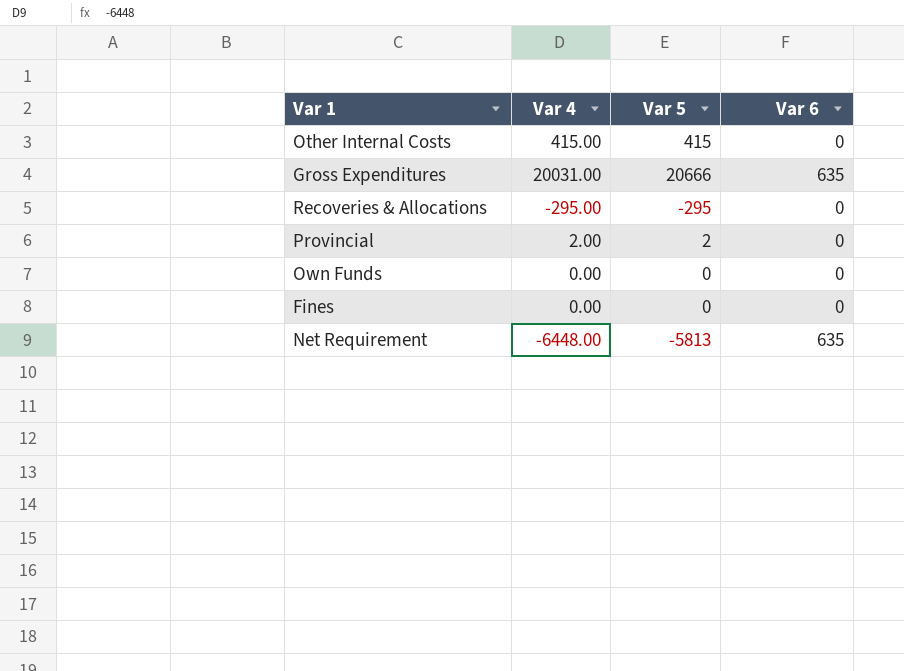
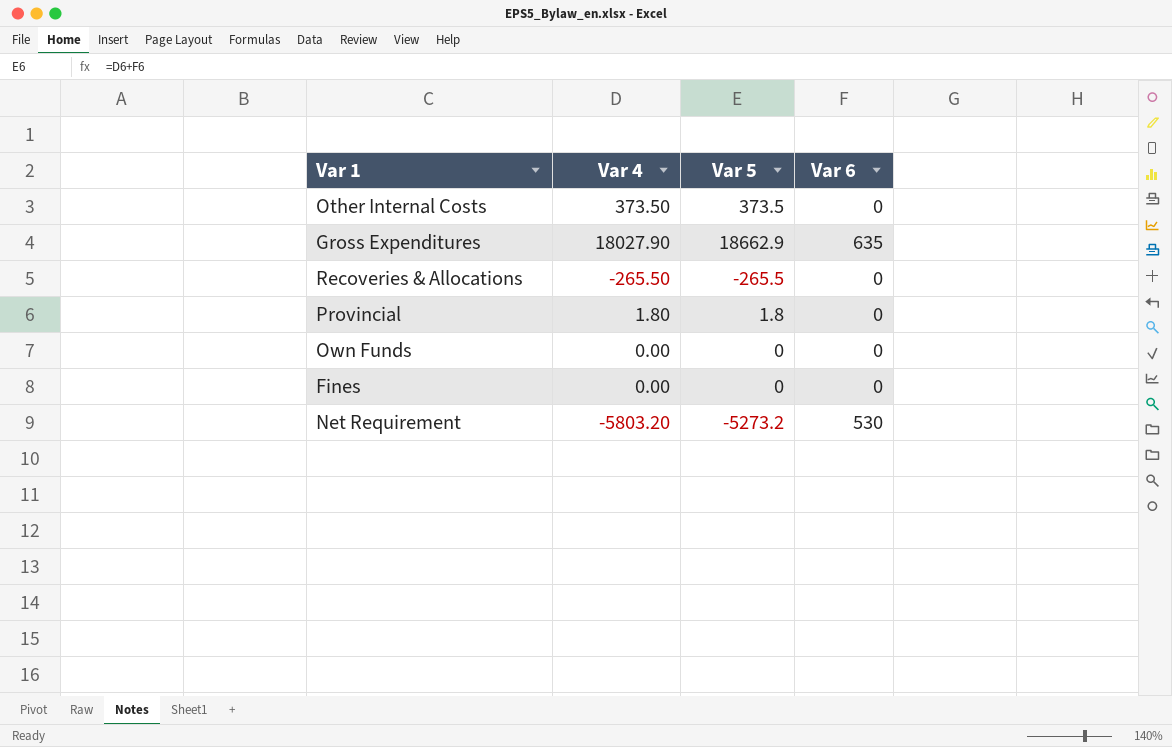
Other Internal Costs | Var 4: 415.00 -> 373.50
Other Internal Costs | Var 5: 415 -> 373.5
Gross Expenditures | Var 4: 20031.00 -> 18027.90
Gross Expenditures | Var 5: 20666 -> 18662.9
Recoveries & Allocations | Var 4: -295.00 -> -265.50
Recoveries & Allocations | Var 5: -295 -> -265.5
Provincial | Var 4: 2.00 -> 1.80
Provincial | Var 5: 2 -> 1.8
Net Requirement | Var 4: -6448.00 -> -5803.20
Net Requirement | Var 5: -5813 -> -5273.2
Net Requirement | Var 6: 635 -> 530

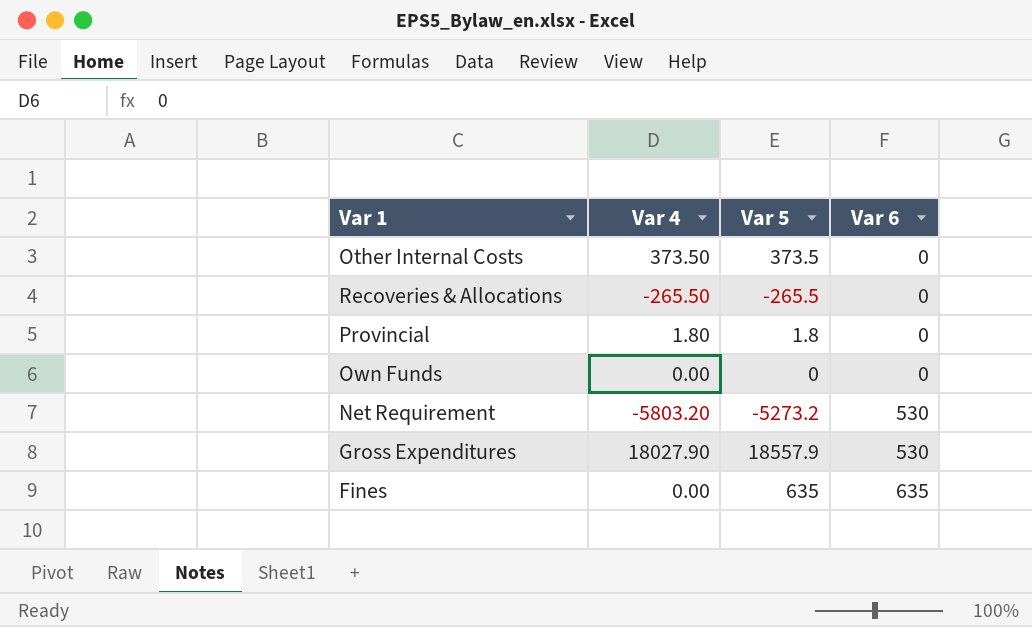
row order: none -> Var 6 ascending
Gross Expenditures | Var 5: 18662.9 -> 18557.9
Gross Expenditures | Var 6: 635 -> 530
Fines | Var 5: 0 -> 635
Fines | Var 6: 0 -> 635

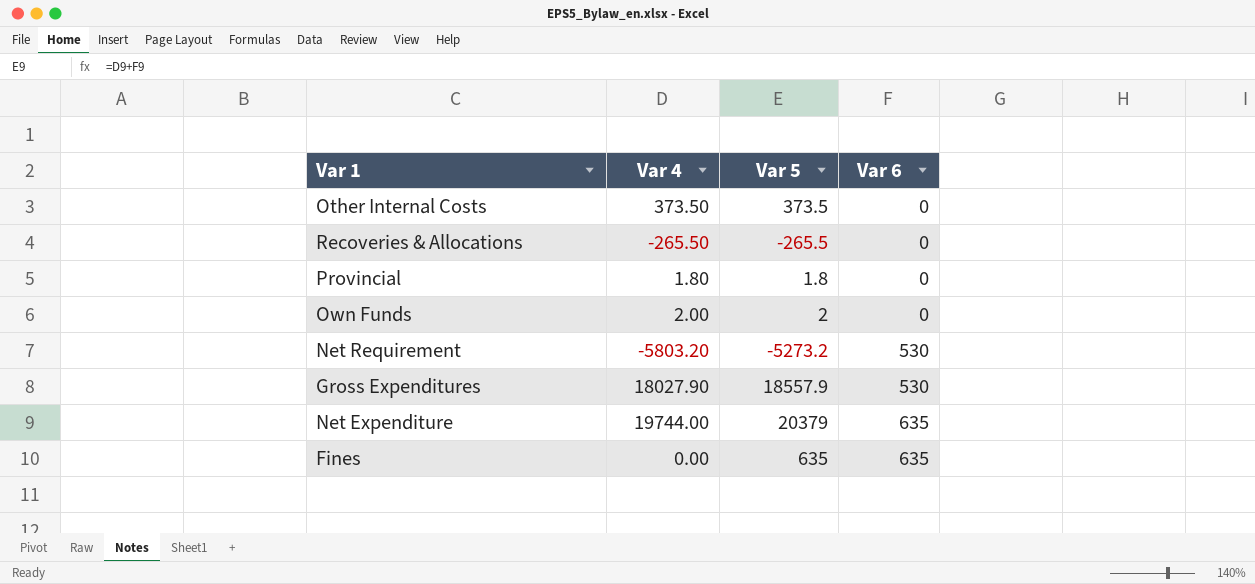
Own Funds | Var 4: 0.00 -> 2.00
Own Funds | Var 5: 0 -> 2
row Net Expenditure: none -> 19744.00 | 20379 | 635

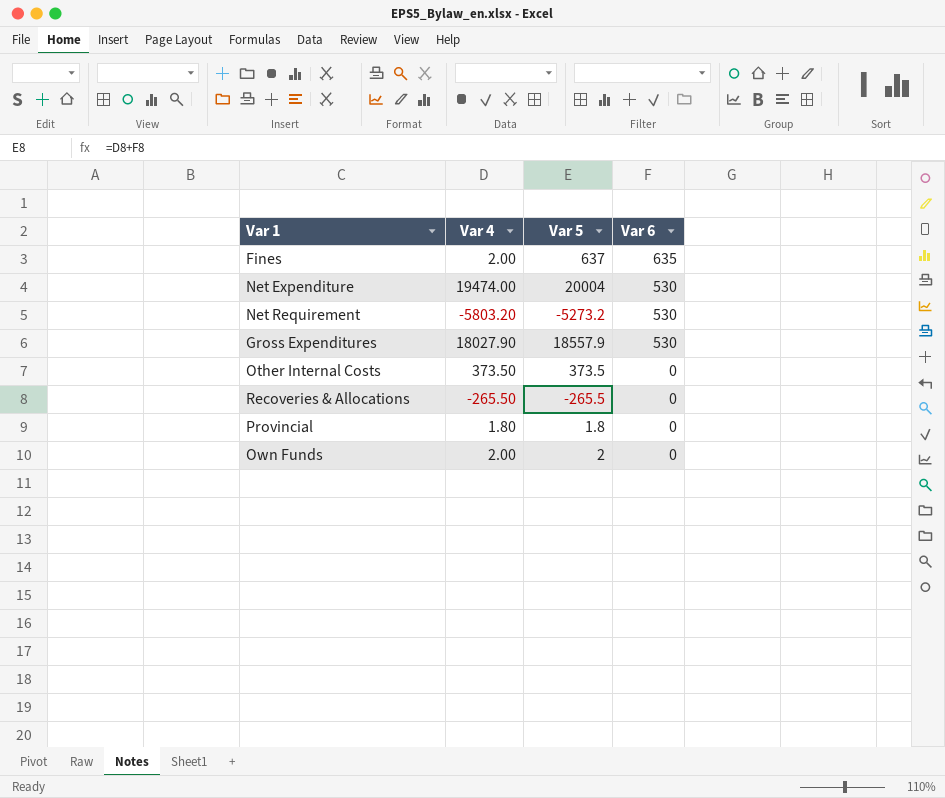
row order: Var 6 ascending -> Var 6 descending
Fines | Var 4: 0.00 -> 2.00
Fines | Var 5: 635 -> 637
Net Expenditure | Var 4: 19744.00 -> 19474.00
Net Expenditure | Var 5: 20379 -> 20004
Net Expenditure | Var 6: 635 -> 530

